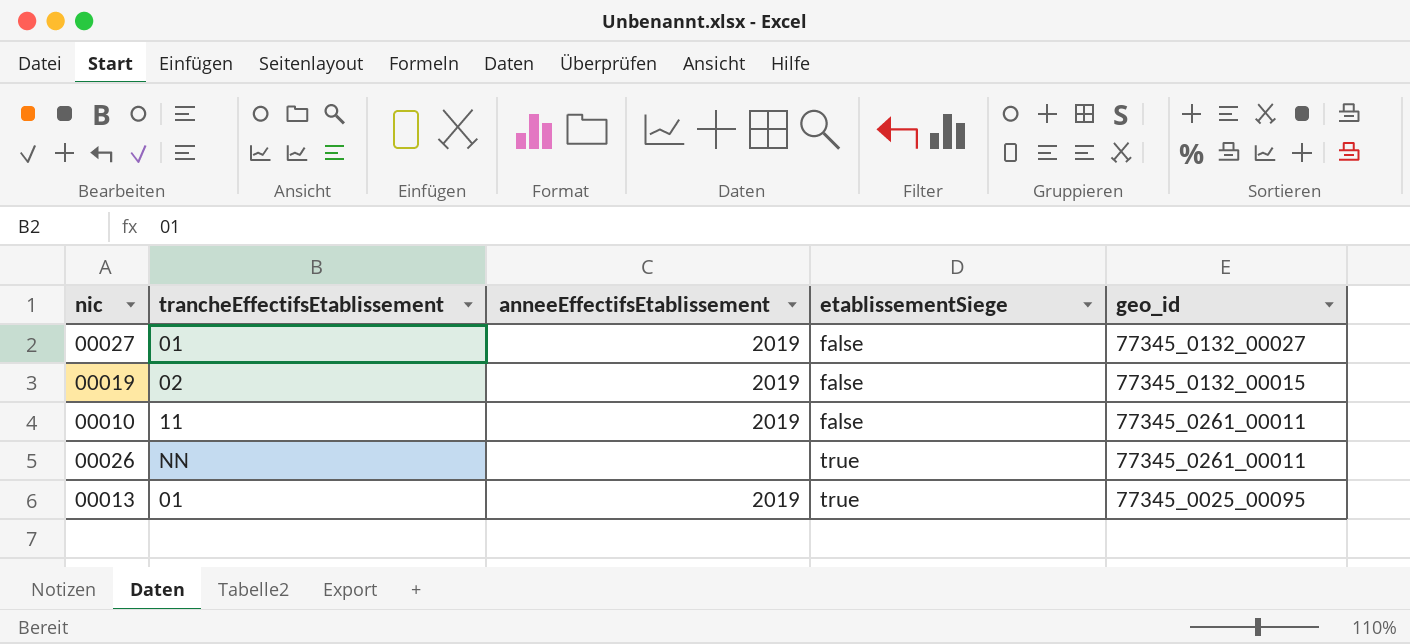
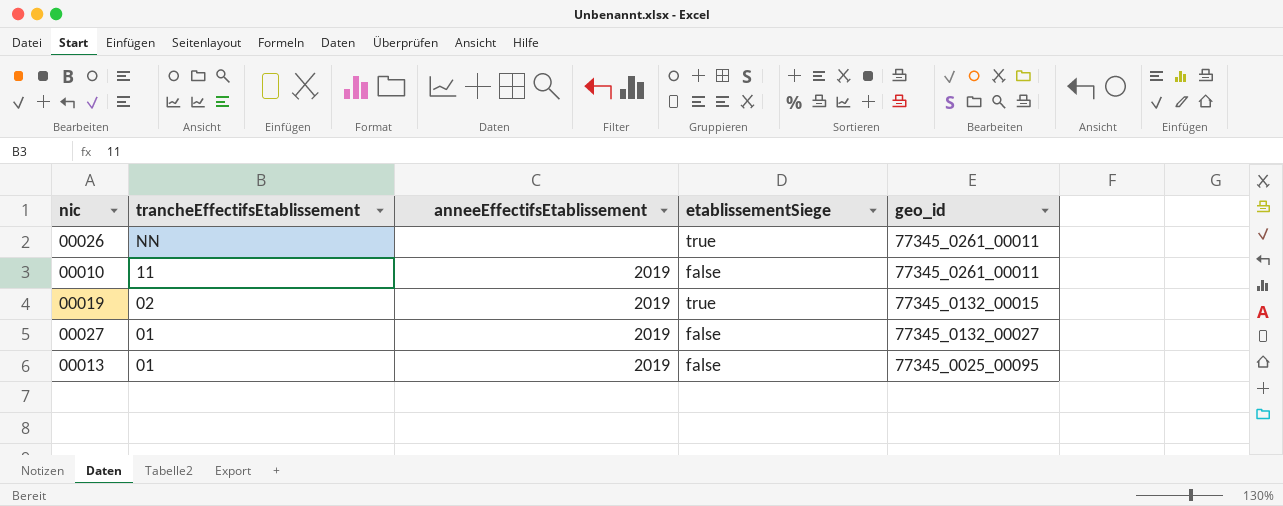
row order: etablissementSiege ascending -> trancheEffectifsEtablissement descending
00019 | etablissementSiege: false -> true
00013 | etablissementSiege: true -> false

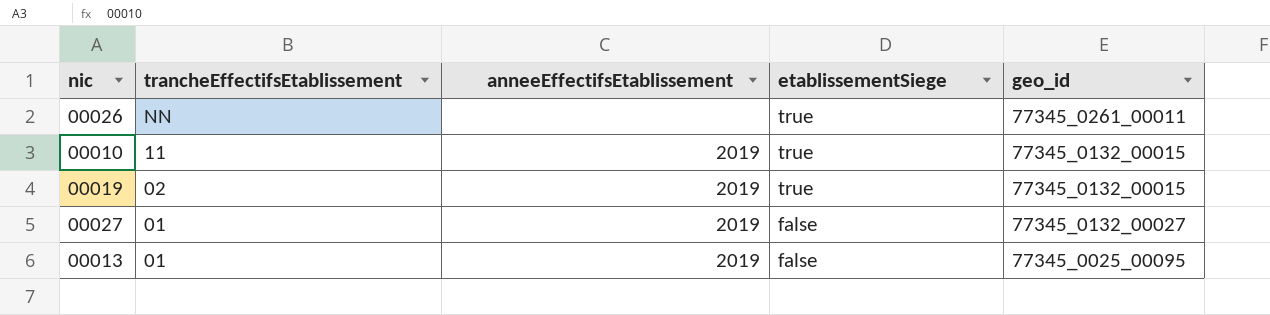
00010 | etablissementSiege: false -> true
00010 | geo_id: 77345_0261_00011 -> 77345_0132_00015

